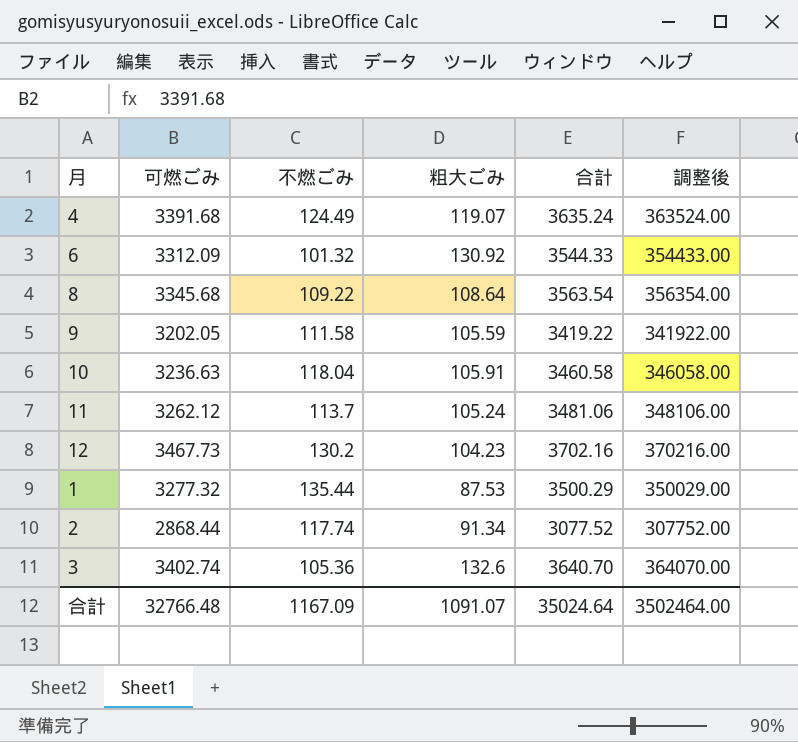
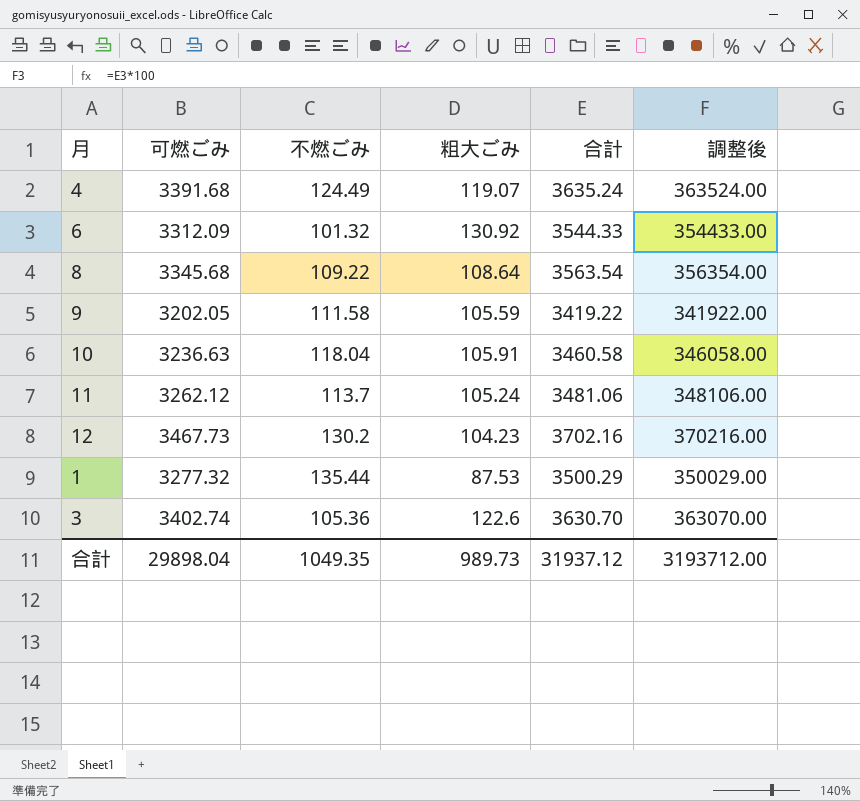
row 2: 2868.44 | 117.74 | 91.34 | 3077.52 | 307752.00 -> none
3 | 粗大ごみ: 132.6 -> 122.6
3 | 合計: 3640.70 -> 3630.70
3 | 調整後: 364070.00 -> 363070.00
合計 | 可燃ごみ: 32766.48 -> 29898.04
合計 | 不燃ごみ: 1167.09 -> 1049.35
合計 | 粗大ごみ: 1091.07 -> 989.73
合計 | 合計: 35024.64 -> 31937.12
合計 | 調整後: 3502464.00 -> 3193712.00

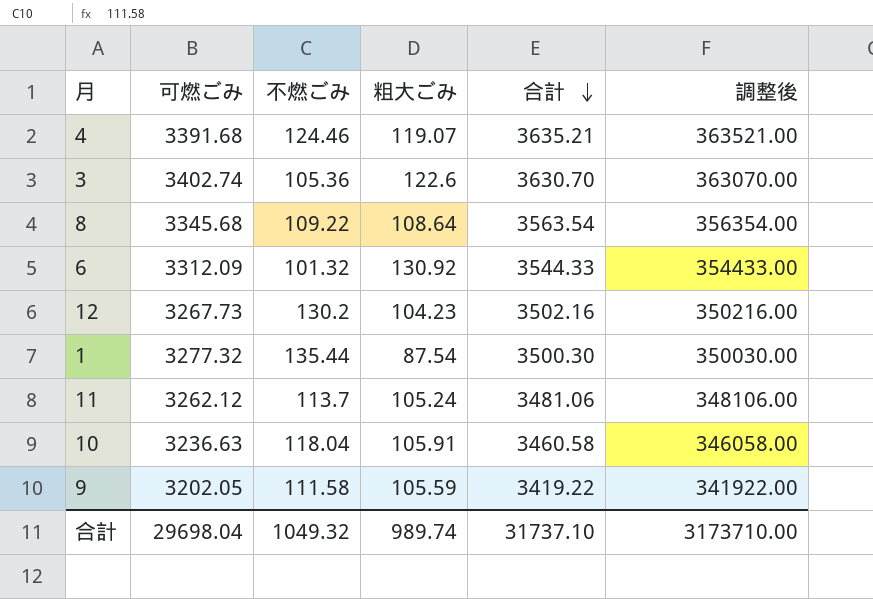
row order: none -> 合計 descending
4 | 不燃ごみ: 124.49 -> 124.46
4 | 合計: 3635.24 -> 3635.21
4 | 調整後: 363524.00 -> 363521.00
12 | 可燃ごみ: 3467.73 -> 3267.73
12 | 合計: 3702.16 -> 3502.16
12 | 調整後: 370216.00 -> 350216.00
1 | 粗大ごみ: 87.53 -> 87.54
1 | 合計: 3500.29 -> 3500.30
1 | 調整後: 350029.00 -> 350030.00
合計 | 可燃ごみ: 29898.04 -> 29698.04
合計 | 不燃ごみ: 1049.35 -> 1049.32
合計 | 粗大ごみ: 989.73 -> 989.74
合計 | 合計: 31937.12 -> 31737.10
合計 | 調整後: 3193712.00 -> 3173710.00

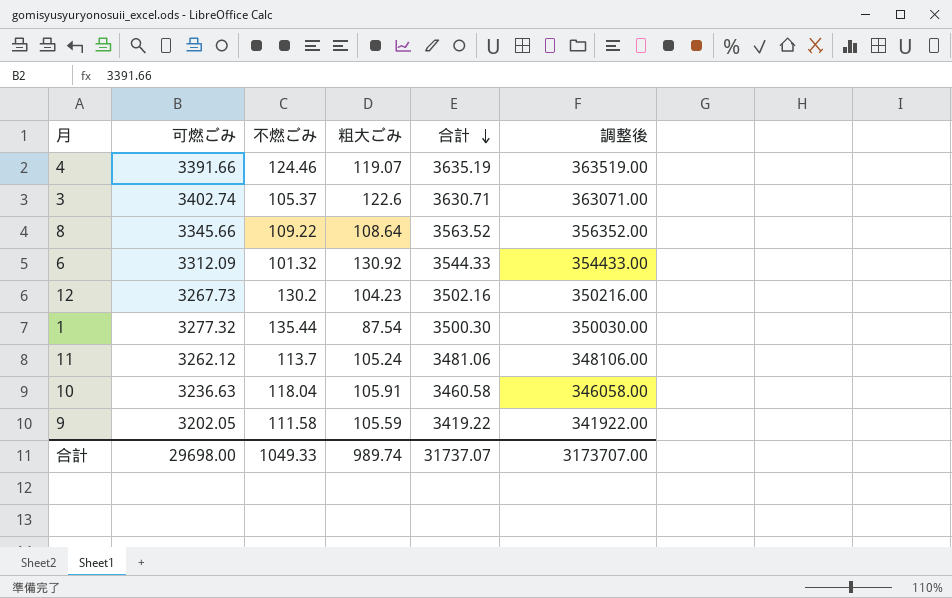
4 | 可燃ごみ: 3391.68 -> 3391.66
4 | 合計: 3635.21 -> 3635.19
4 | 調整後: 363521.00 -> 363519.00
3 | 不燃ごみ: 105.36 -> 105.37
3 | 合計: 3630.70 -> 3630.71
3 | 調整後: 363070.00 -> 363071.00
8 | 可燃ごみ: 3345.68 -> 3345.66
8 | 合計: 3563.54 -> 3563.52
8 | 調整後: 356354.00 -> 356352.00
合計 | 可燃ごみ: 29698.04 -> 29698.00
合計 | 不燃ごみ: 1049.32 -> 1049.33
合計 | 合計: 31737.10 -> 31737.07
合計 | 調整後: 3173710.00 -> 3173707.00

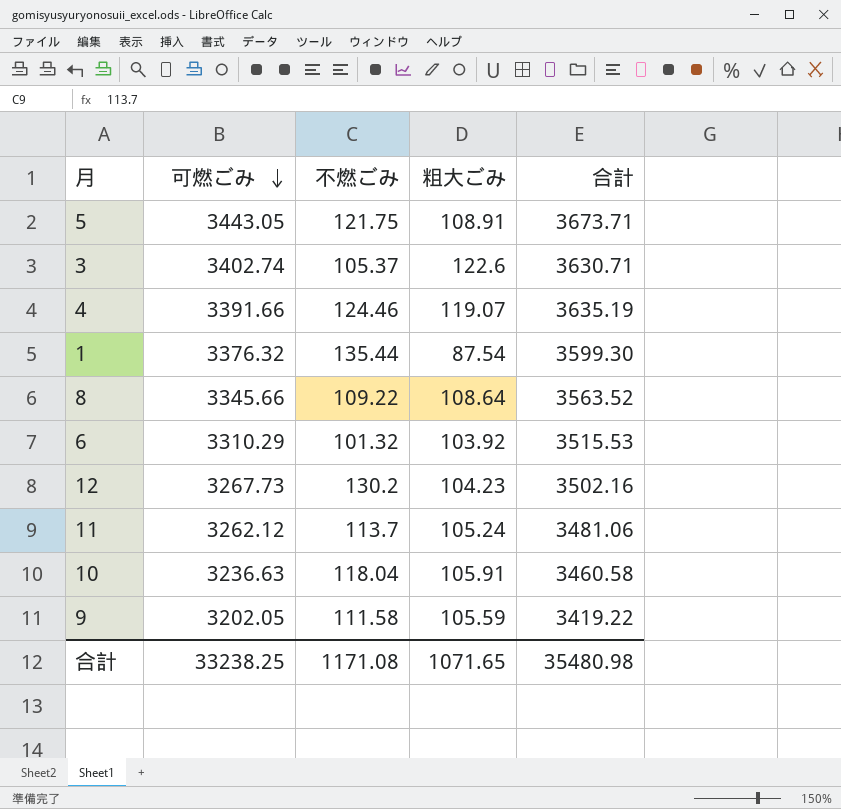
row order: 合計 descending -> 可燃ごみ descending
column 調整後 | formula: [合計] * 100 -> none
row 5: none -> 3443.05 | 121.75 | 108.91 | 3673.71
1 | 可燃ごみ: 3277.32 -> 3376.32
1 | 合計: 3500.30 -> 3599.30
6 | 可燃ごみ: 3312.09 -> 3310.29
6 | 粗大ごみ: 130.92 -> 103.92
6 | 合計: 3544.33 -> 3515.53
合計 | 可燃ごみ: 29698.00 -> 33238.25
合計 | 不燃ごみ: 1049.33 -> 1171.08
合計 | 粗大ごみ: 989.74 -> 1071.65
合計 | 合計: 31737.07 -> 35480.98

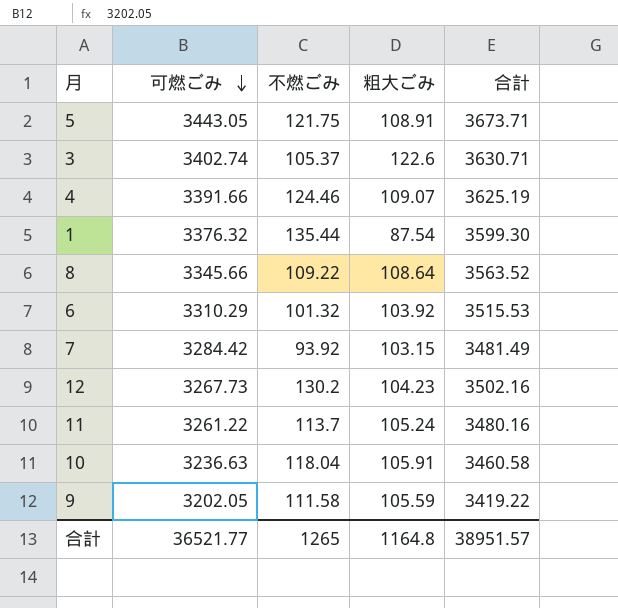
4 | 粗大ごみ: 119.07 -> 109.07
4 | 合計: 3635.19 -> 3625.19
row 7: none -> 3284.42 | 93.92 | 103.15 | 3481.49
11 | 可燃ごみ: 3262.12 -> 3261.22
11 | 合計: 3481.06 -> 3480.16
合計 | 可燃ごみ: 33238.25 -> 36521.77
合計 | 不燃ごみ: 1171.08 -> 1265
合計 | 粗大ごみ: 1071.65 -> 1164.8
合計 | 合計: 35480.98 -> 38951.57

